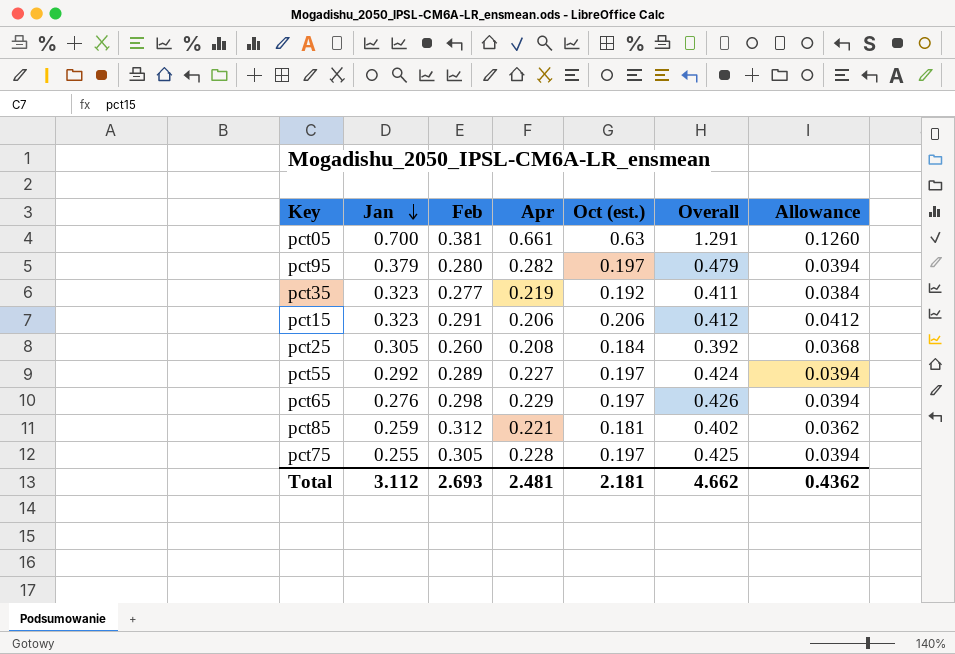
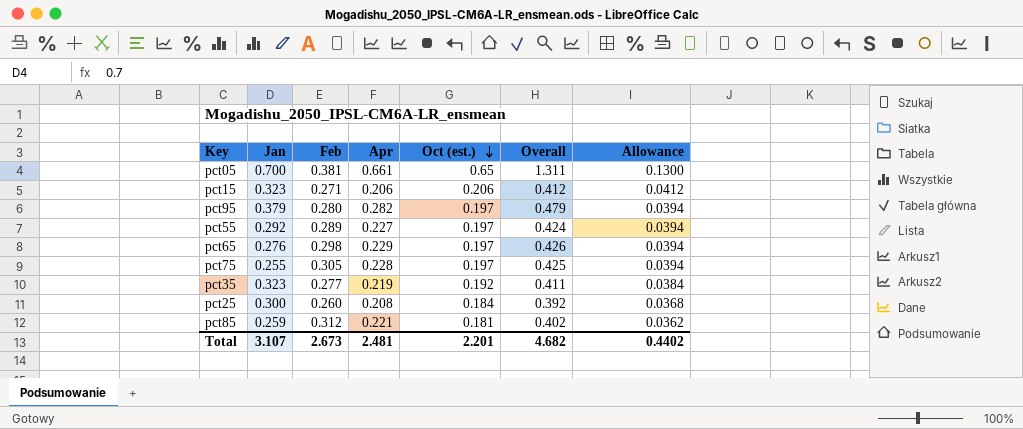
row order: Jan descending -> Oct (est.) descending
pct05 | Oct (est.): 0.63 -> 0.65
pct05 | Overall: 1.291 -> 1.311
pct05 | Allowance: 0.1260 -> 0.1300
pct15 | Feb: 0.291 -> 0.271
pct25 | Jan: 0.305 -> 0.300
Total | Jan: 3.112 -> 3.107
Total | Feb: 2.693 -> 2.673
Total | Oct (est.): 2.181 -> 2.201
Total | Overall: 4.662 -> 4.682
Total | Allowance: 0.4362 -> 0.4402

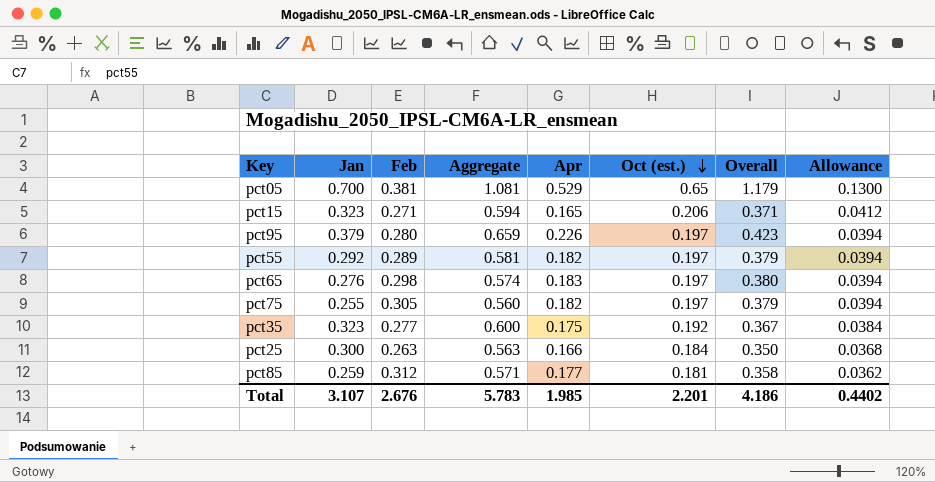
column Aggregate | formula: none -> [Jan] + [Feb]
pct05 | Apr: 0.661 -> 0.529
pct05 | Overall: 1.311 -> 1.179
pct15 | Apr: 0.206 -> 0.165
pct15 | Overall: 0.412 -> 0.371
pct95 | Apr: 0.282 -> 0.226
pct95 | Overall: 0.479 -> 0.423
pct55 | Apr: 0.227 -> 0.182
pct55 | Overall: 0.424 -> 0.379
pct65 | Apr: 0.229 -> 0.183
pct65 | Overall: 0.426 -> 0.380
pct75 | Apr: 0.228 -> 0.182
pct75 | Overall: 0.425 -> 0.379
pct35 | Apr: 0.219 -> 0.175
pct35 | Overall: 0.411 -> 0.367
pct25 | Feb: 0.260 -> 0.263
pct25 | Apr: 0.208 -> 0.166
pct25 | Overall: 0.392 -> 0.350
pct85 | Apr: 0.221 -> 0.177
pct85 | Overall: 0.402 -> 0.358
Total | Feb: 2.673 -> 2.676
Total | Apr: 2.481 -> 1.985
Total | Overall: 4.682 -> 4.186

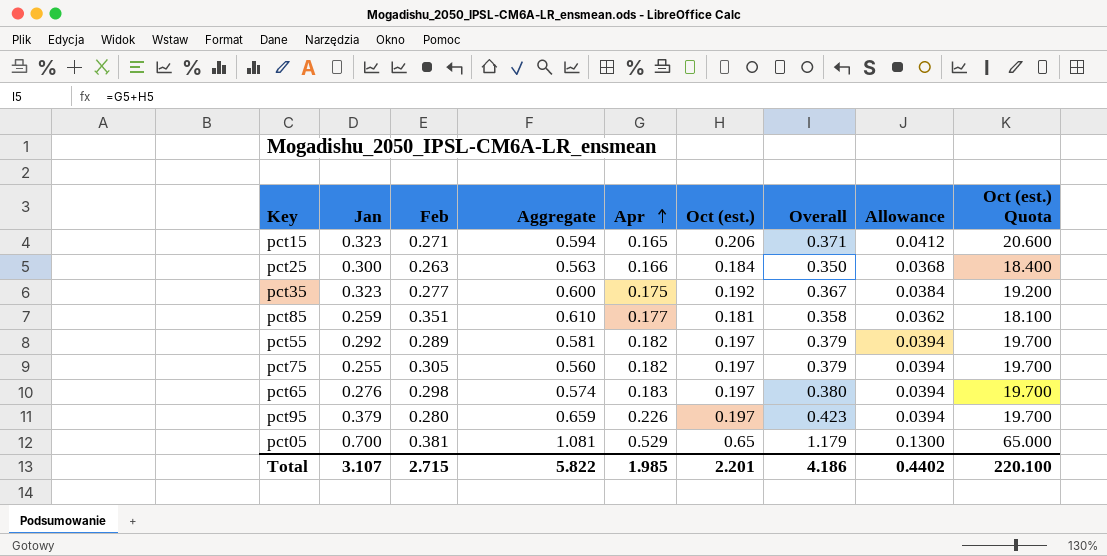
row order: Oct (est.) descending -> Apr ascending
column Oct (est.) Quota | formula: none -> [Oct (est.)] * 100
pct85 | Feb: 0.312 -> 0.351
pct85 | Aggregate: 0.571 -> 0.610
Total | Feb: 2.676 -> 2.715
Total | Aggregate: 5.783 -> 5.822

